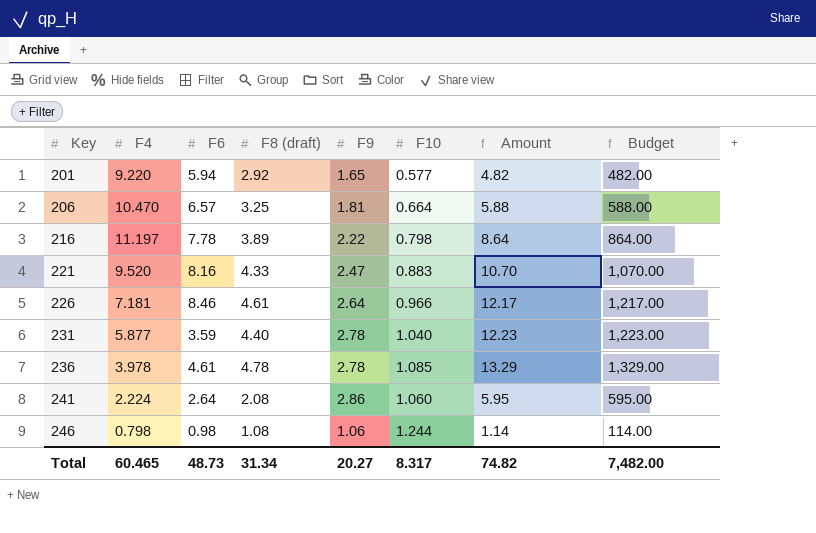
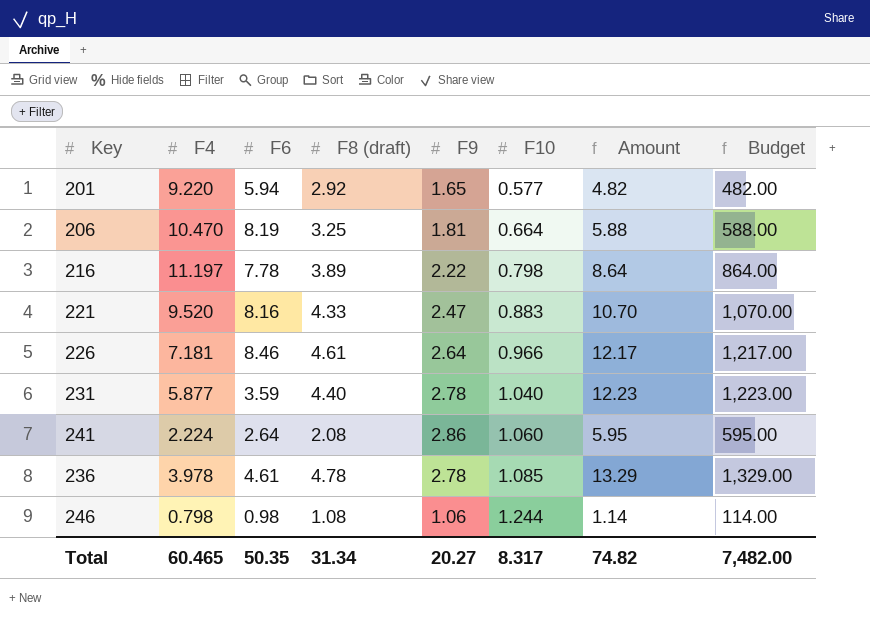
row order: Key ascending -> F10 ascending
206 | F6: 6.57 -> 8.19
Total | F6: 48.73 -> 50.35

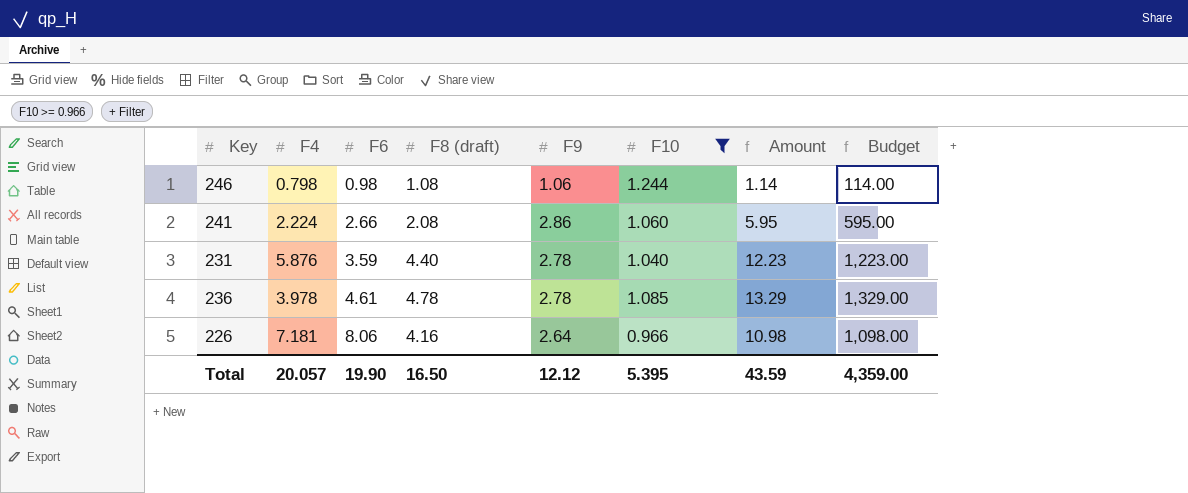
filter: none -> F10 >= 0.966
row order: F10 ascending -> F6 ascending
241 | F6: 2.64 -> 2.66
231 | F4: 5.877 -> 5.876
226 | F6: 8.46 -> 8.06
226 | F8 (draft): 4.61 -> 4.16
226 | Amount: 12.17 -> 10.98
226 | Budget: 1,217.00 -> 1,098.00
Total | F4: 60.465 -> 20.057
Total | F6: 50.35 -> 19.90
Total | F8 (draft): 31.34 -> 16.50
Total | F9: 20.27 -> 12.12
Total | F10: 8.317 -> 5.395
Total | Amount: 74.82 -> 43.59
Total | Budget: 7,482.00 -> 4,359.00

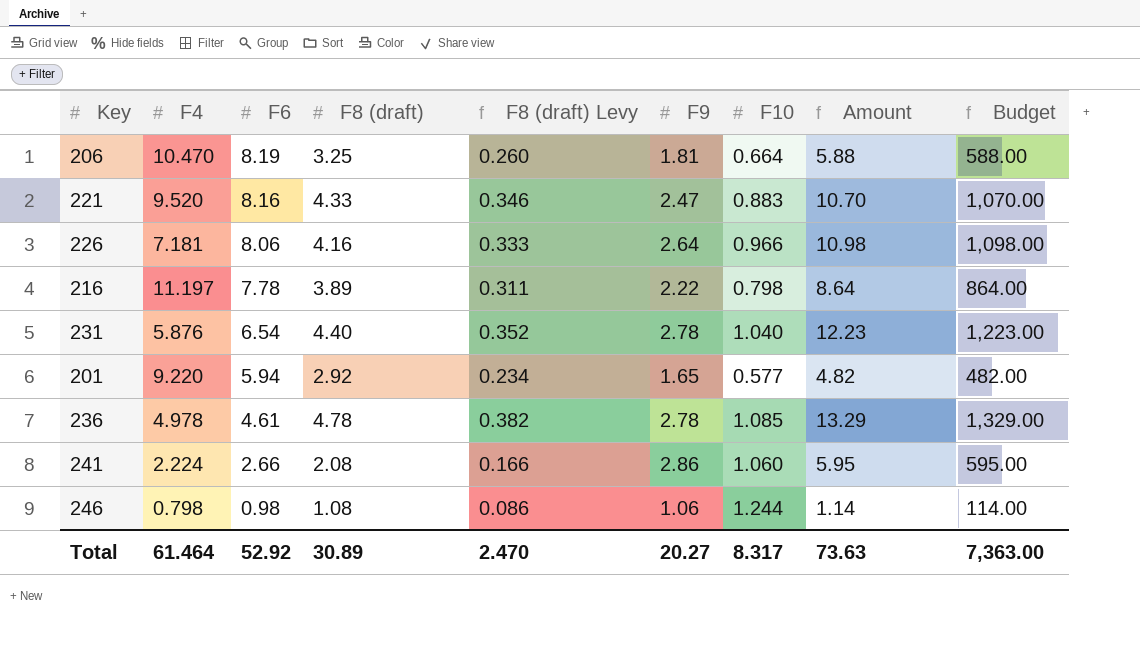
filter: F10 >= 0.966 -> none
row order: F6 ascending -> F6 descending
column F8 (draft) Levy | formula: none -> [F8 (draft)] * 0.08
231 | F6: 3.59 -> 6.54
236 | F4: 3.978 -> 4.978
Total | F4: 20.057 -> 61.464
Total | F6: 19.90 -> 52.92
Total | F8 (draft): 16.50 -> 30.89
Total | F9: 12.12 -> 20.27
Total | F10: 5.395 -> 8.317
Total | Amount: 43.59 -> 73.63
Total | Budget: 4,359.00 -> 7,363.00

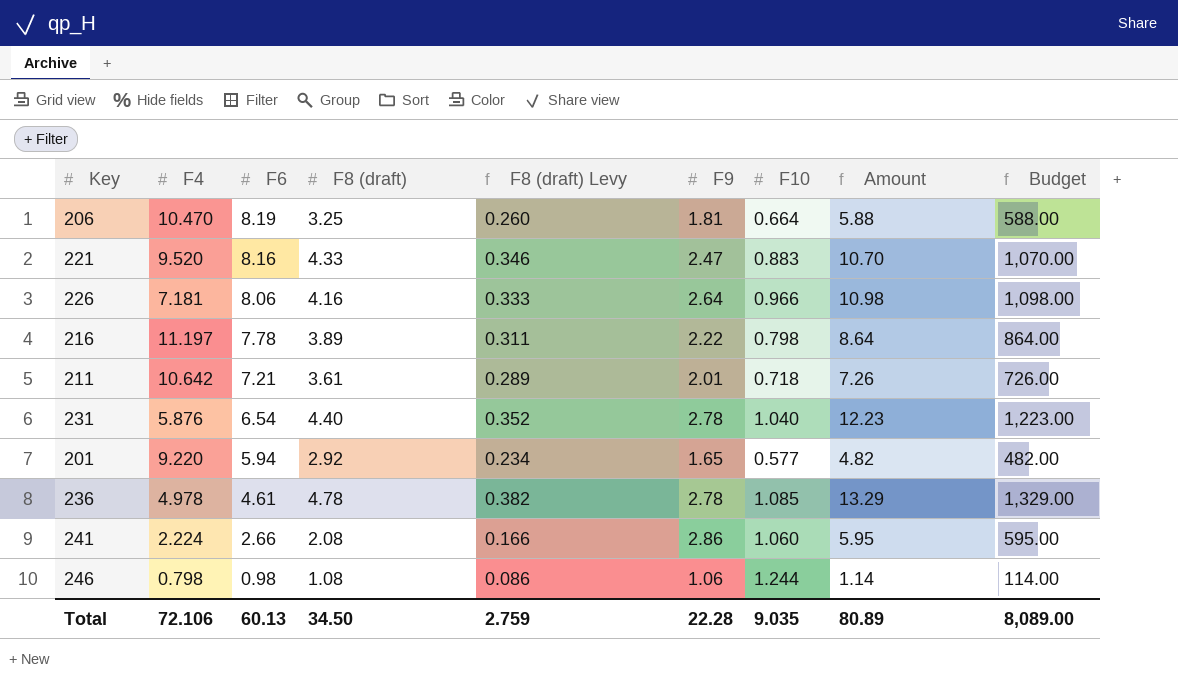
row 211: none -> 10.642 | 7.21 | 3.61 | 0.289 | 2.01 | 0.718 | 7.26 | 726.00
Total | F4: 61.464 -> 72.106
Total | F6: 52.92 -> 60.13
Total | F8 (draft): 30.89 -> 34.50
Total | F8 (draft) Levy: 2.470 -> 2.759
Total | F9: 20.27 -> 22.28
Total | F10: 8.317 -> 9.035
Total | Amount: 73.63 -> 80.89
Total | Budget: 7,363.00 -> 8,089.00

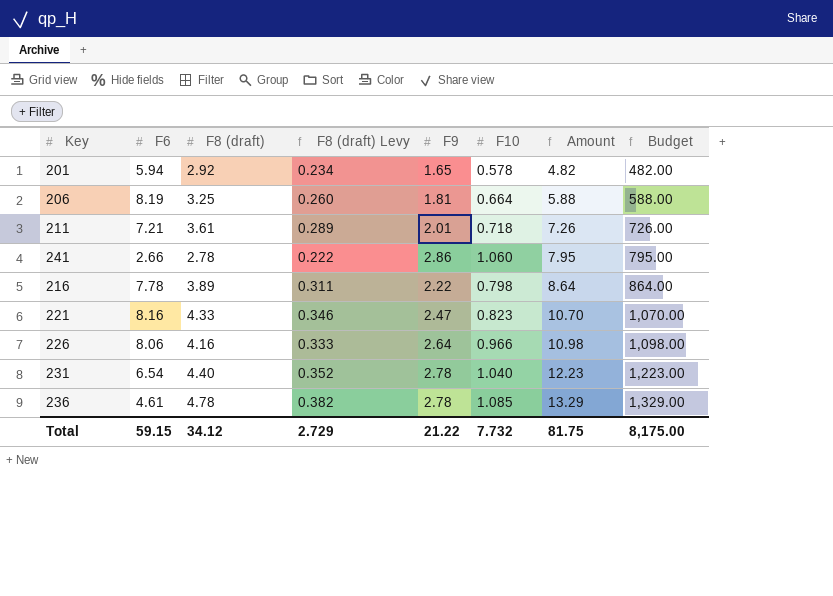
row order: F6 descending -> Amount ascending
column F4 | position: 2 -> none
row 246: 0.798 | 0.98 | 1.08 | 0.086 | 1.06 | 1.244 | 1.14 | 114.00 -> none
201 | F10: 0.577 -> 0.578
241 | F8 (draft): 2.08 -> 2.78
241 | F8 (draft) Levy: 0.166 -> 0.222
241 | Amount: 5.95 -> 7.95
241 | Budget: 595.00 -> 795.00
221 | F10: 0.883 -> 0.823
Total | F6: 60.13 -> 59.15
Total | F8 (draft): 34.50 -> 34.12
Total | F8 (draft) Levy: 2.759 -> 2.729
Total | F9: 22.28 -> 21.22
Total | F10: 9.035 -> 7.732
Total | Amount: 80.89 -> 81.75
Total | Budget: 8,089.00 -> 8,175.00

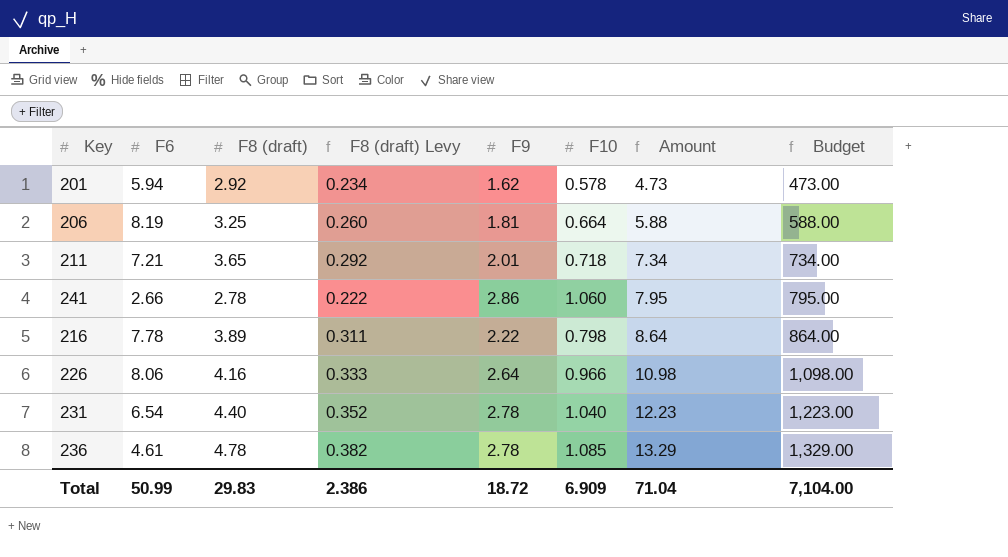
row 221: 8.16 | 4.33 | 0.346 | 2.47 | 0.823 | 10.70 | 1,070.00 -> none
201 | F9: 1.65 -> 1.62
201 | Amount: 4.82 -> 4.73
201 | Budget: 482.00 -> 473.00
211 | F8 (draft): 3.61 -> 3.65
211 | F8 (draft) Levy: 0.289 -> 0.292
211 | Amount: 7.26 -> 7.34
211 | Budget: 726.00 -> 734.00
Total | F6: 59.15 -> 50.99
Total | F8 (draft): 34.12 -> 29.83
Total | F8 (draft) Levy: 2.729 -> 2.386
Total | F9: 21.22 -> 18.72
Total | F10: 7.732 -> 6.909
Total | Amount: 81.75 -> 71.04
Total | Budget: 8,175.00 -> 7,104.00

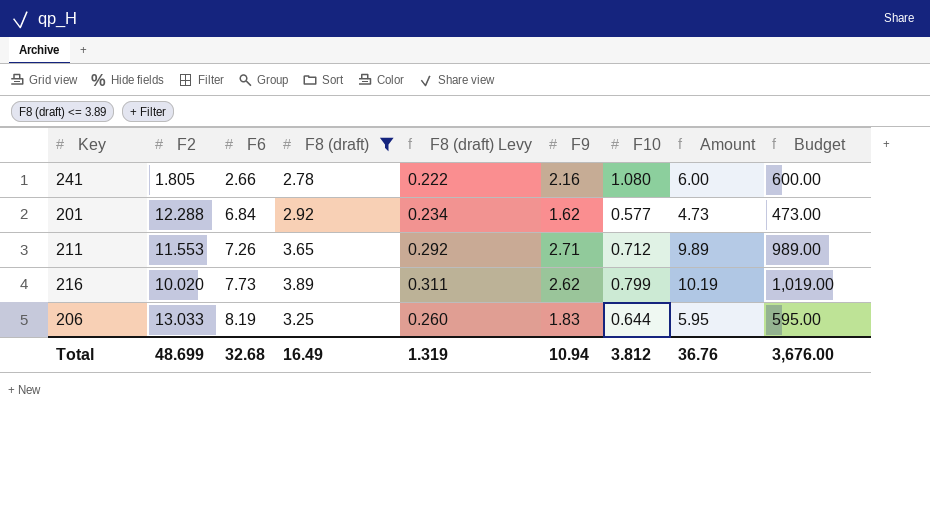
filter: none -> F8 (draft) <= 3.89
row order: Amount ascending -> F6 ascending
column F2 | position: none -> 2
241 | F9: 2.86 -> 2.16
241 | F10: 1.060 -> 1.080
241 | Amount: 7.95 -> 6.00
241 | Budget: 795.00 -> 600.00
201 | F6: 5.94 -> 6.84
201 | F10: 0.578 -> 0.577
211 | F6: 7.21 -> 7.26
211 | F9: 2.01 -> 2.71
211 | F10: 0.718 -> 0.712
211 | Amount: 7.34 -> 9.89
211 | Budget: 734.00 -> 989.00
216 | F6: 7.78 -> 7.73
216 | F9: 2.22 -> 2.62
216 | F10: 0.798 -> 0.799
216 | Amount: 8.64 -> 10.19
216 | Budget: 864.00 -> 1,019.00
206 | F9: 1.81 -> 1.83
206 | F10: 0.664 -> 0.644
206 | Amount: 5.88 -> 5.95
206 | Budget: 588.00 -> 595.00
Total | F6: 50.99 -> 32.68
Total | F8 (draft): 29.83 -> 16.49
Total | F8 (draft) Levy: 2.386 -> 1.319
Total | F9: 18.72 -> 10.94
Total | F10: 6.909 -> 3.812
Total | Amount: 71.04 -> 36.76
Total | Budget: 7,104.00 -> 3,676.00

